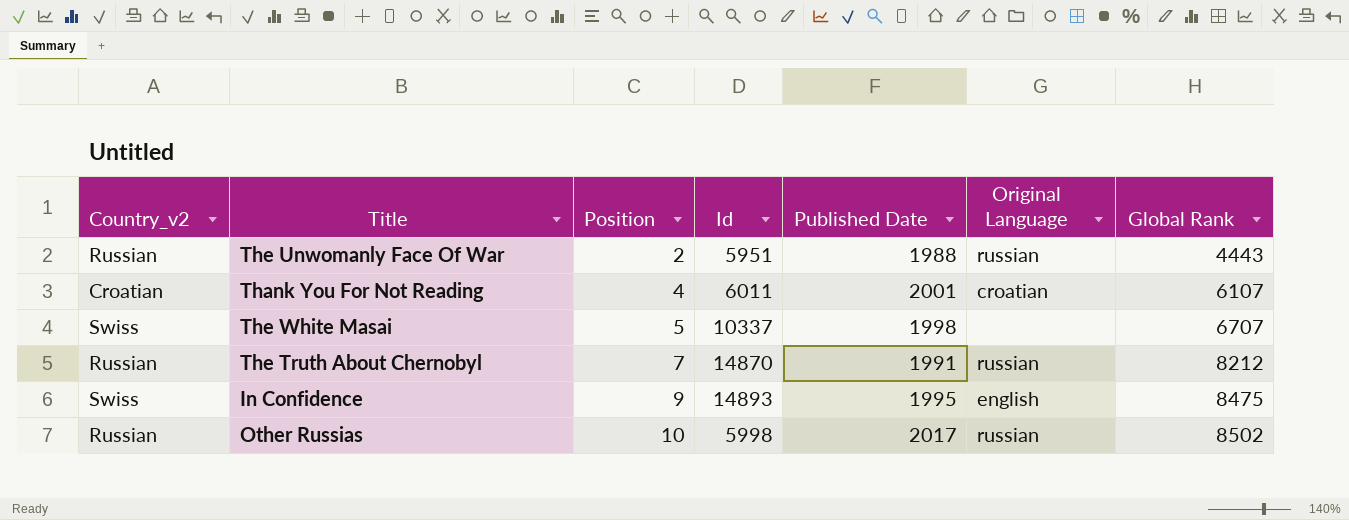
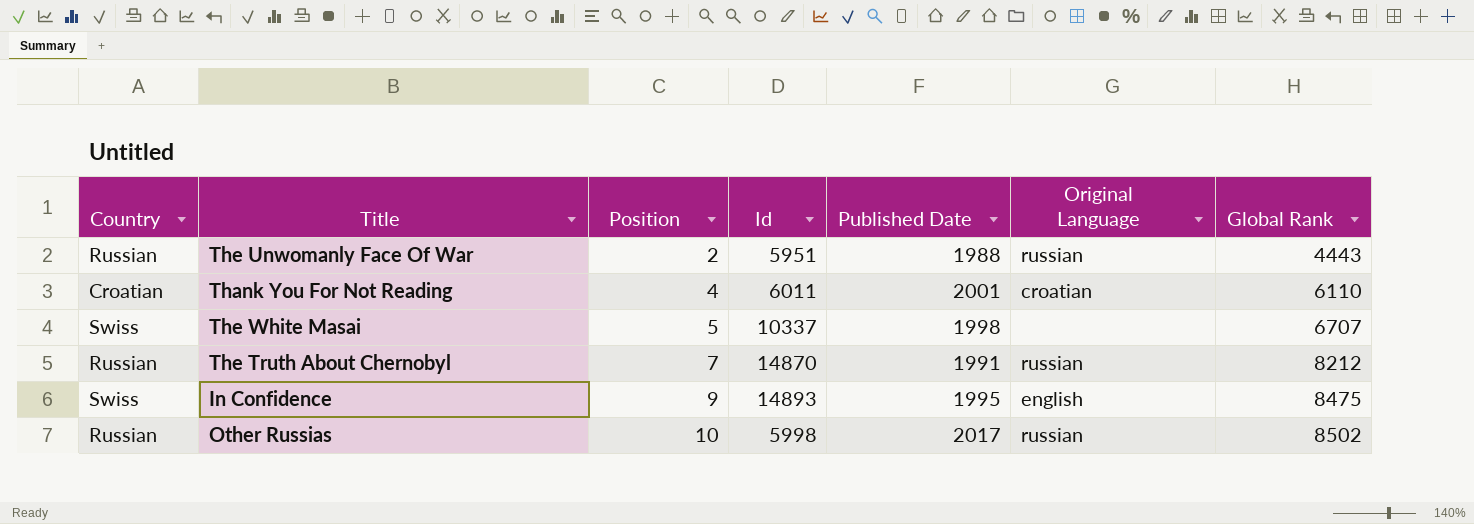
column name: Country_v2 -> Country
Thank You For Not Reading | Global Rank: 6107 -> 6110

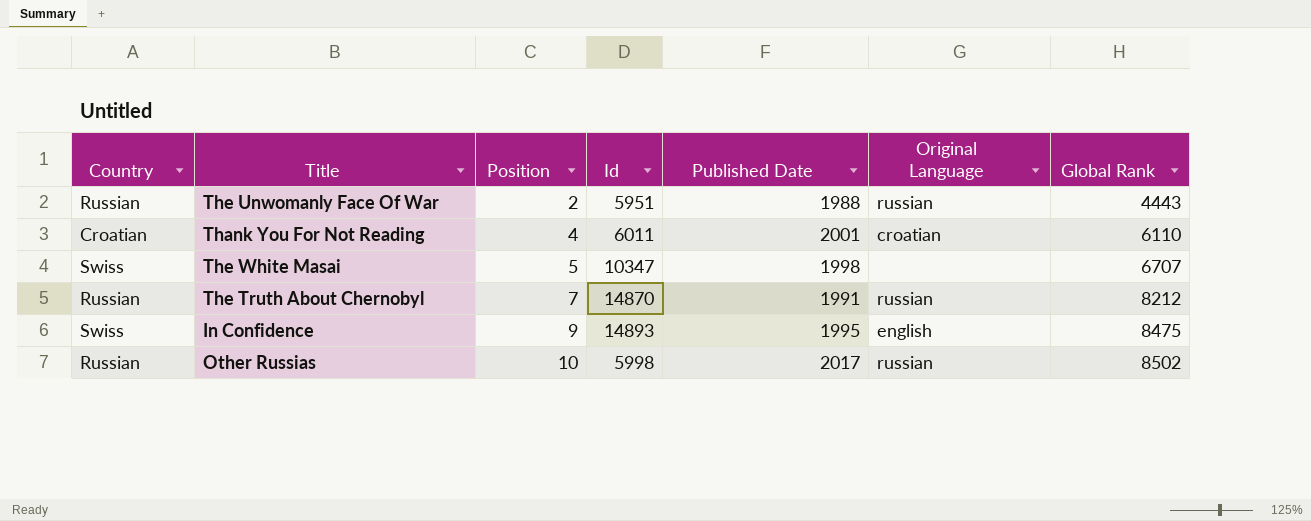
The White Masai | Id: 10337 -> 10347

